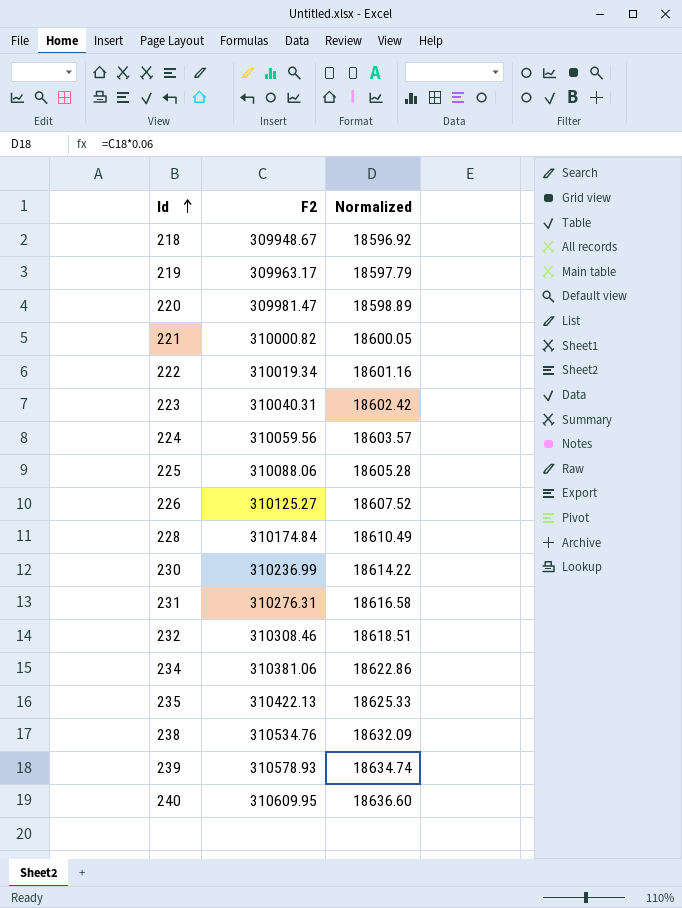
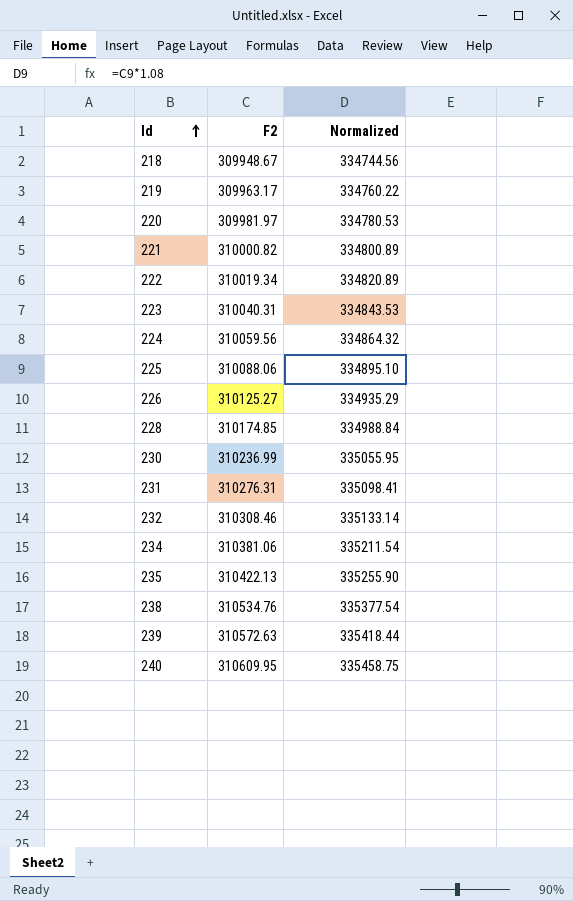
column Normalized | formula: [F2] * 0.06 -> [F2] * 1.08
220 | F2: 309981.47 -> 309981.97
228 | F2: 310174.84 -> 310174.85
239 | F2: 310578.93 -> 310572.63

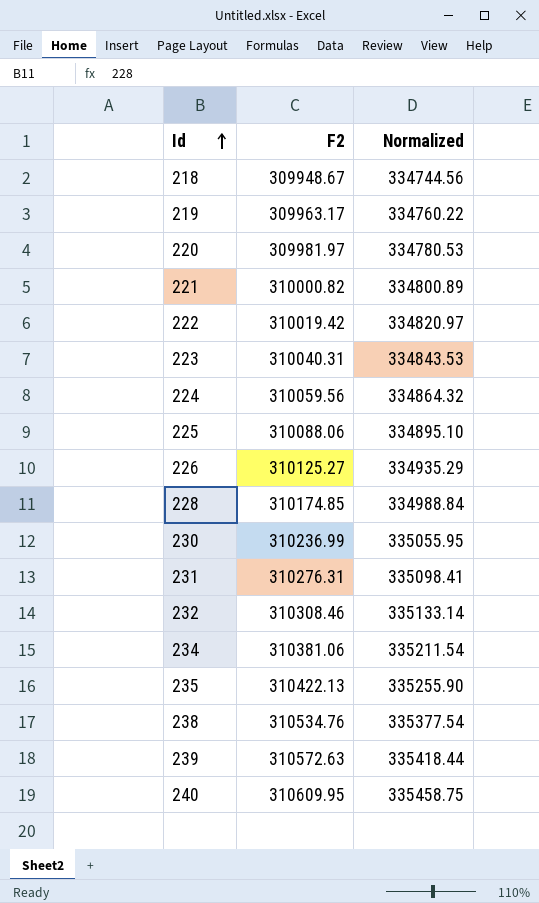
222 | F2: 310019.34 -> 310019.42
222 | Normalized: 334820.89 -> 334820.97

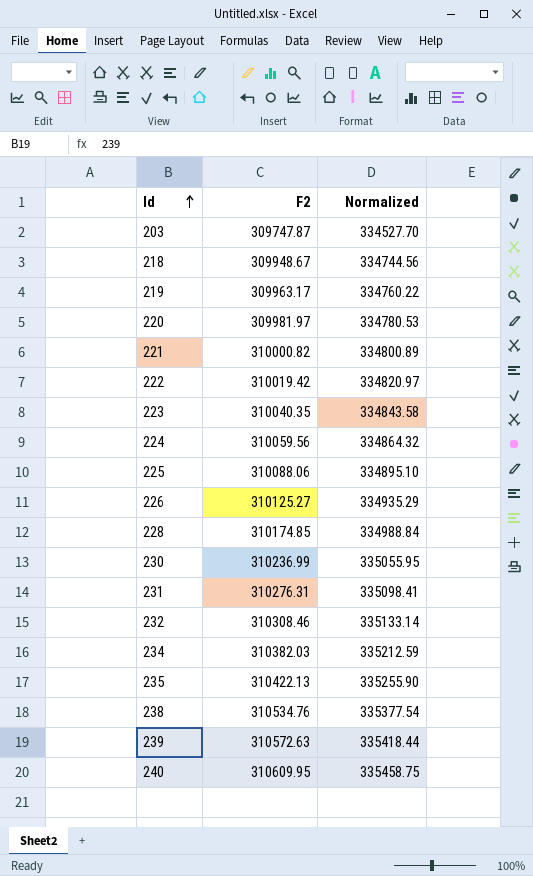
row 203: none -> 309747.87 | 334527.70
223 | F2: 310040.31 -> 310040.35
223 | Normalized: 334843.53 -> 334843.58
234 | F2: 310381.06 -> 310382.03
234 | Normalized: 335211.54 -> 335212.59

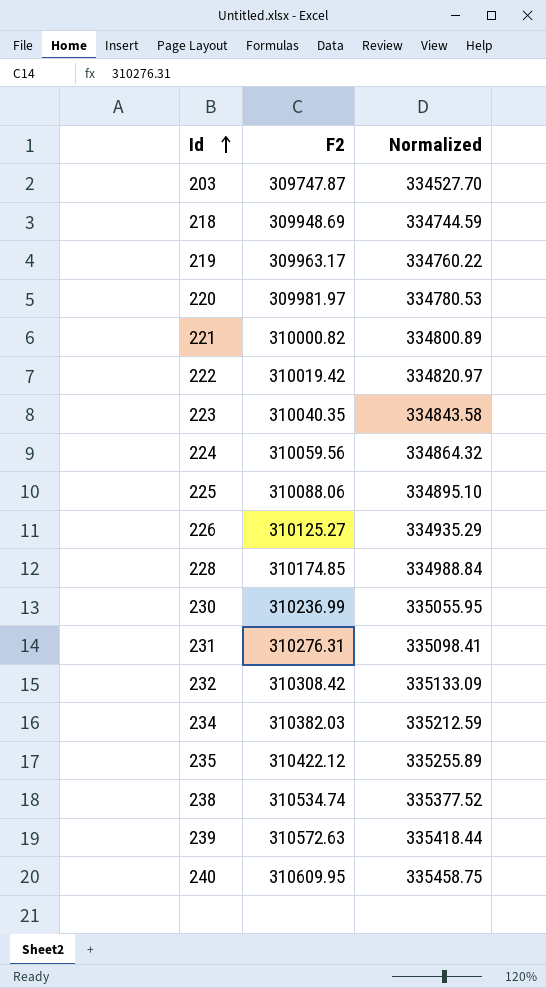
218 | F2: 309948.67 -> 309948.69
218 | Normalized: 334744.56 -> 334744.59
232 | F2: 310308.46 -> 310308.42
232 | Normalized: 335133.14 -> 335133.09
235 | F2: 310422.13 -> 310422.12
235 | Normalized: 335255.90 -> 335255.89
238 | F2: 310534.76 -> 310534.74
238 | Normalized: 335377.54 -> 335377.52

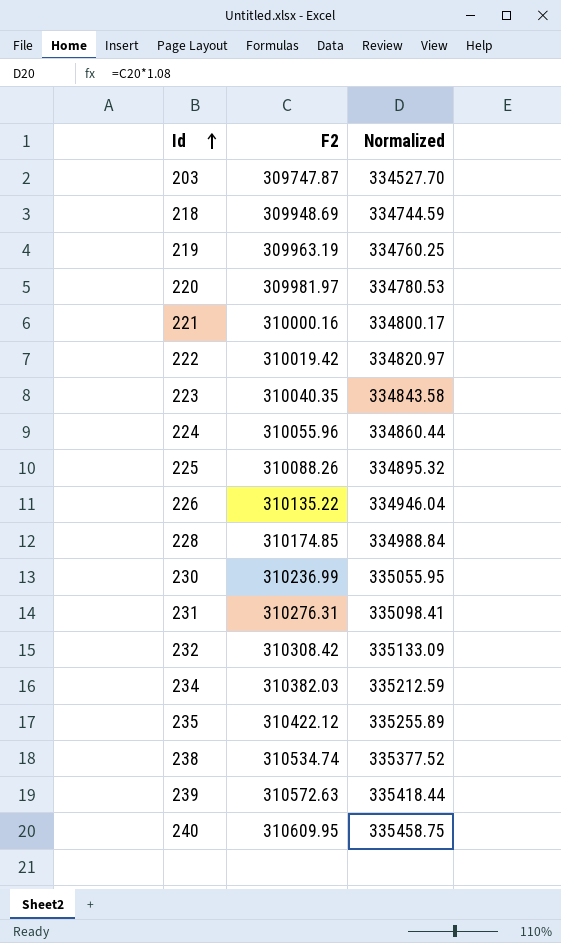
219 | F2: 309963.17 -> 309963.19
219 | Normalized: 334760.22 -> 334760.25
221 | F2: 310000.82 -> 310000.16
221 | Normalized: 334800.89 -> 334800.17
224 | F2: 310059.56 -> 310055.96
224 | Normalized: 334864.32 -> 334860.44
225 | F2: 310088.06 -> 310088.26
225 | Normalized: 334895.10 -> 334895.32
226 | F2: 310125.27 -> 310135.22
226 | Normalized: 334935.29 -> 334946.04

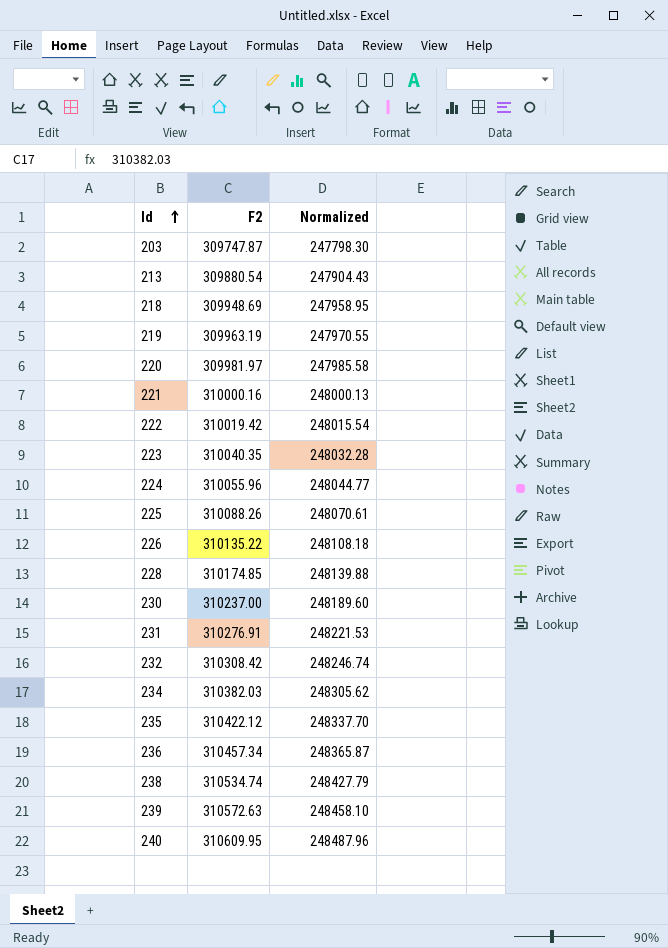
column Normalized | formula: [F2] * 1.08 -> [F2] * 0.8
row 213: none -> 309880.54 | 247904.43
230 | F2: 310236.99 -> 310237.00
231 | F2: 310276.31 -> 310276.91
row 236: none -> 310457.34 | 248365.87

